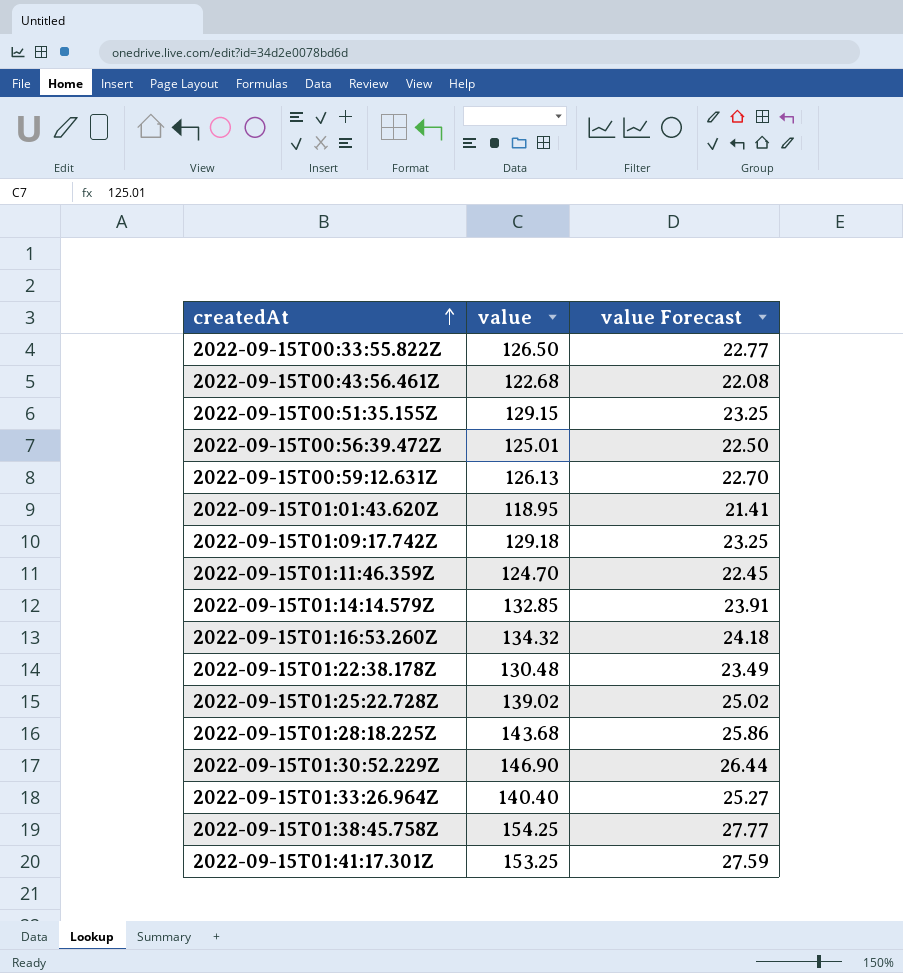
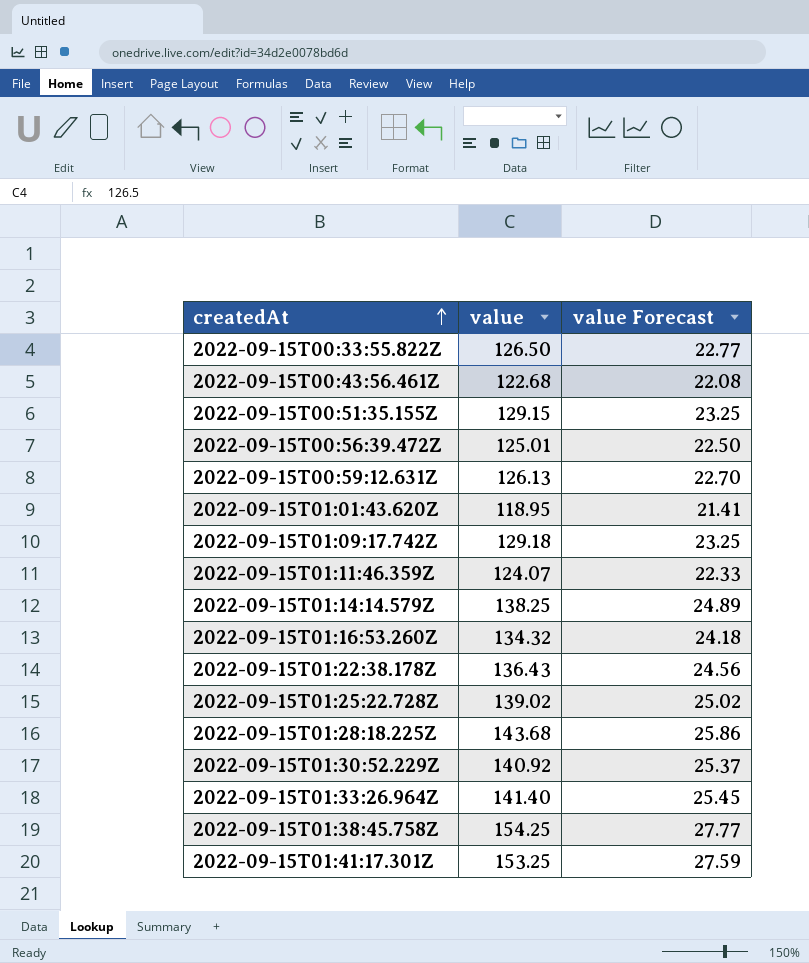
2022-09-15T01:11:46.359Z | value: 124.70 -> 124.07
2022-09-15T01:11:46.359Z | value Forecast: 22.45 -> 22.33
2022-09-15T01:14:14.579Z | value: 132.85 -> 138.25
2022-09-15T01:14:14.579Z | value Forecast: 23.91 -> 24.89
2022-09-15T01:22:38.178Z | value: 130.48 -> 136.43
2022-09-15T01:22:38.178Z | value Forecast: 23.49 -> 24.56
2022-09-15T01:30:52.229Z | value: 146.90 -> 140.92
2022-09-15T01:30:52.229Z | value Forecast: 26.44 -> 25.37
2022-09-15T01:33:26.964Z | value: 140.40 -> 141.40
2022-09-15T01:33:26.964Z | value Forecast: 25.27 -> 25.45

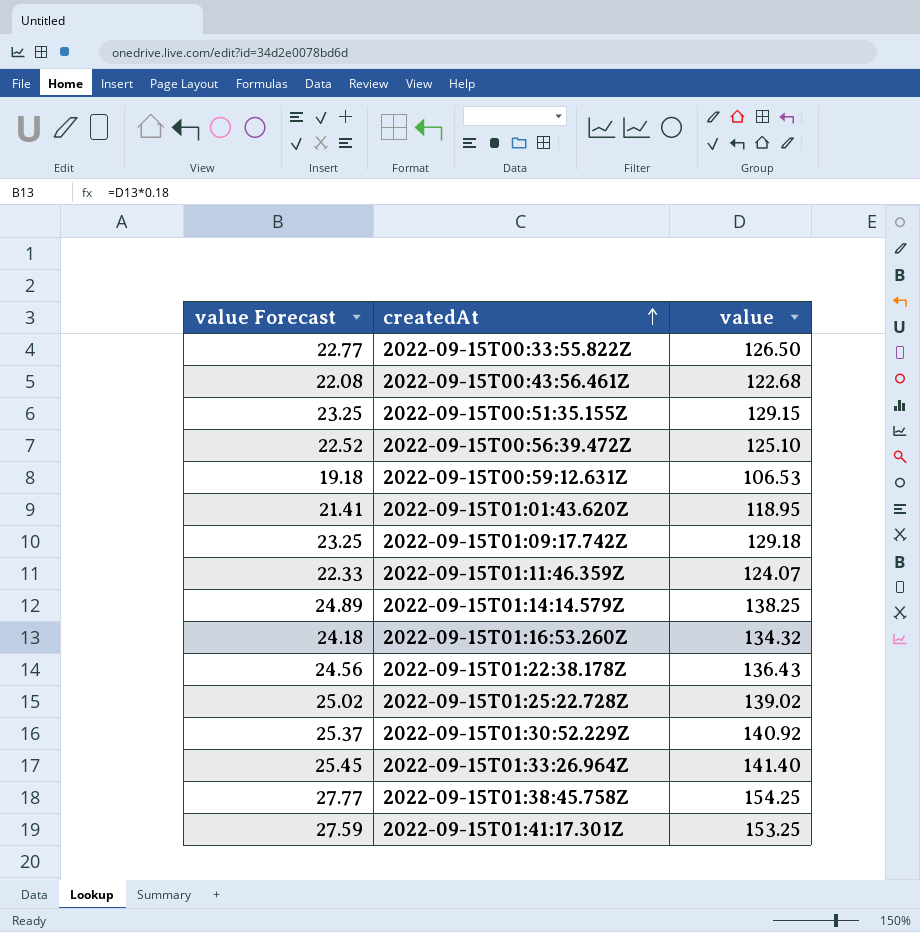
column value Forecast | position: 3 -> 1
row 2022-09-15T01:28:18.225Z: 143.68 | 25.86 -> none
2022-09-15T00:56:39.472Z | value Forecast: 22.50 -> 22.52
2022-09-15T00:56:39.472Z | value: 125.01 -> 125.10
2022-09-15T00:59:12.631Z | value Forecast: 22.70 -> 19.18
2022-09-15T00:59:12.631Z | value: 126.13 -> 106.53

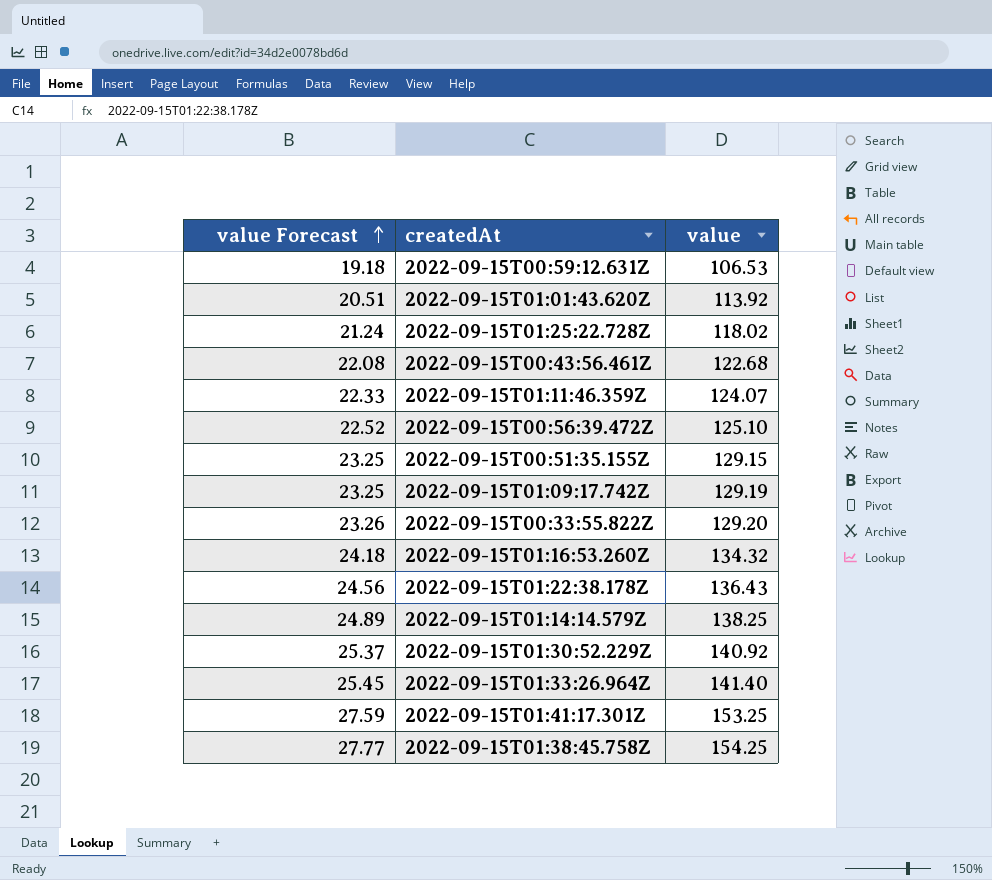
row order: createdAt ascending -> value Forecast ascending
2022-09-15T01:01:43.620Z | value Forecast: 21.41 -> 20.51
2022-09-15T01:01:43.620Z | value: 118.95 -> 113.92
2022-09-15T01:25:22.728Z | value Forecast: 25.02 -> 21.24
2022-09-15T01:25:22.728Z | value: 139.02 -> 118.02
2022-09-15T01:09:17.742Z | value: 129.18 -> 129.19
2022-09-15T00:33:55.822Z | value Forecast: 22.77 -> 23.26
2022-09-15T00:33:55.822Z | value: 126.50 -> 129.20

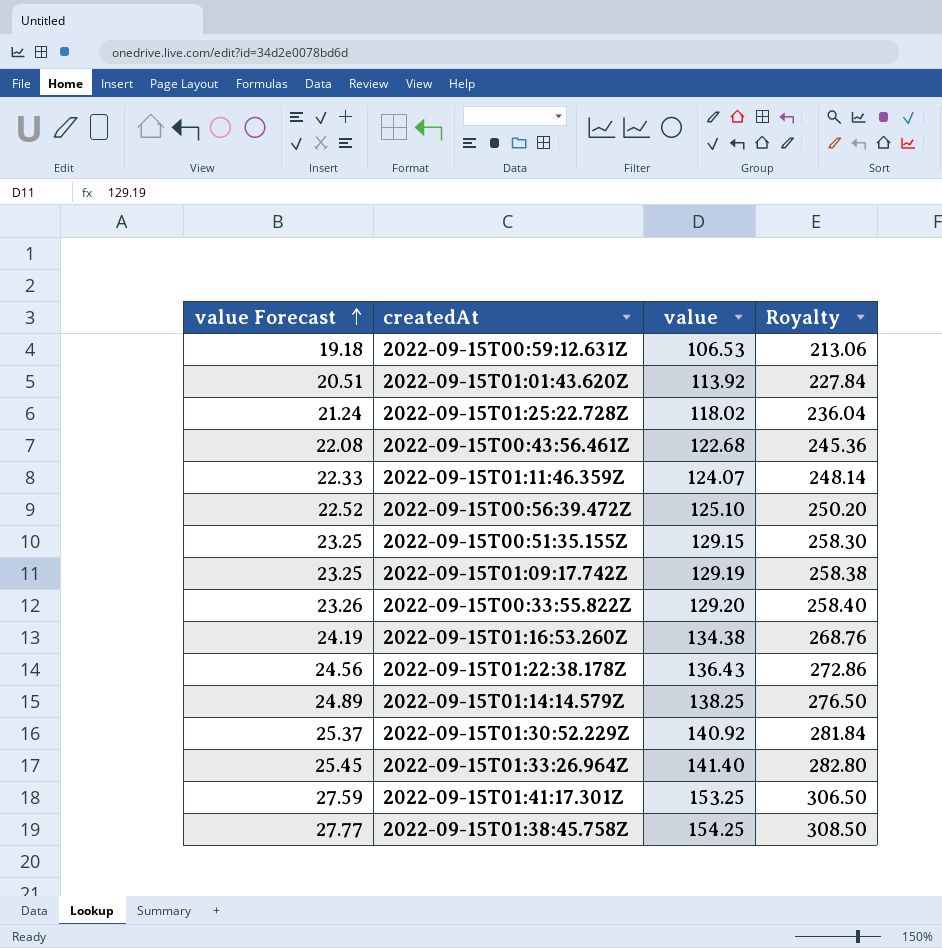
column Royalty | formula: none -> [value] * 2
2022-09-15T01:16:53.260Z | value Forecast: 24.18 -> 24.19
2022-09-15T01:16:53.260Z | value: 134.32 -> 134.38

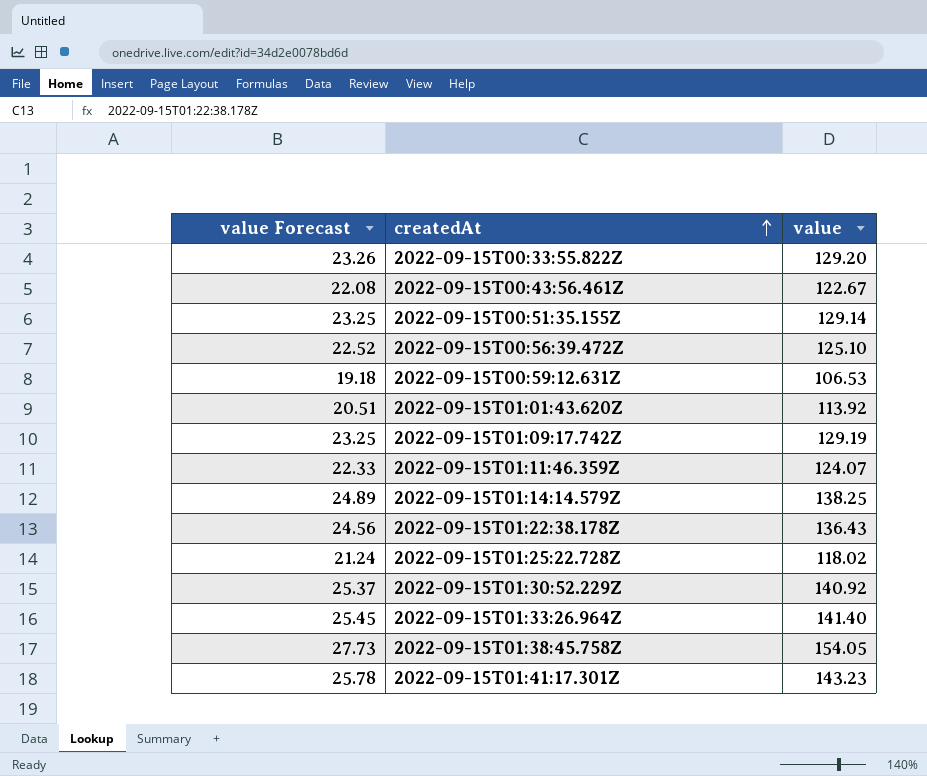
row order: value Forecast ascending -> createdAt ascending
column Royalty | formula: [value] * 2 -> none
row 2022-09-15T01:16:53.260Z: 24.19 | 134.38 | 268.76 -> none
2022-09-15T00:43:56.461Z | value: 122.68 -> 122.67
2022-09-15T00:51:35.155Z | value: 129.15 -> 129.14
2022-09-15T01:38:45.758Z | value Forecast: 27.77 -> 27.73
2022-09-15T01:38:45.758Z | value: 154.25 -> 154.05
2022-09-15T01:41:17.301Z | value Forecast: 27.59 -> 25.78
2022-09-15T01:41:17.301Z | value: 153.25 -> 143.23

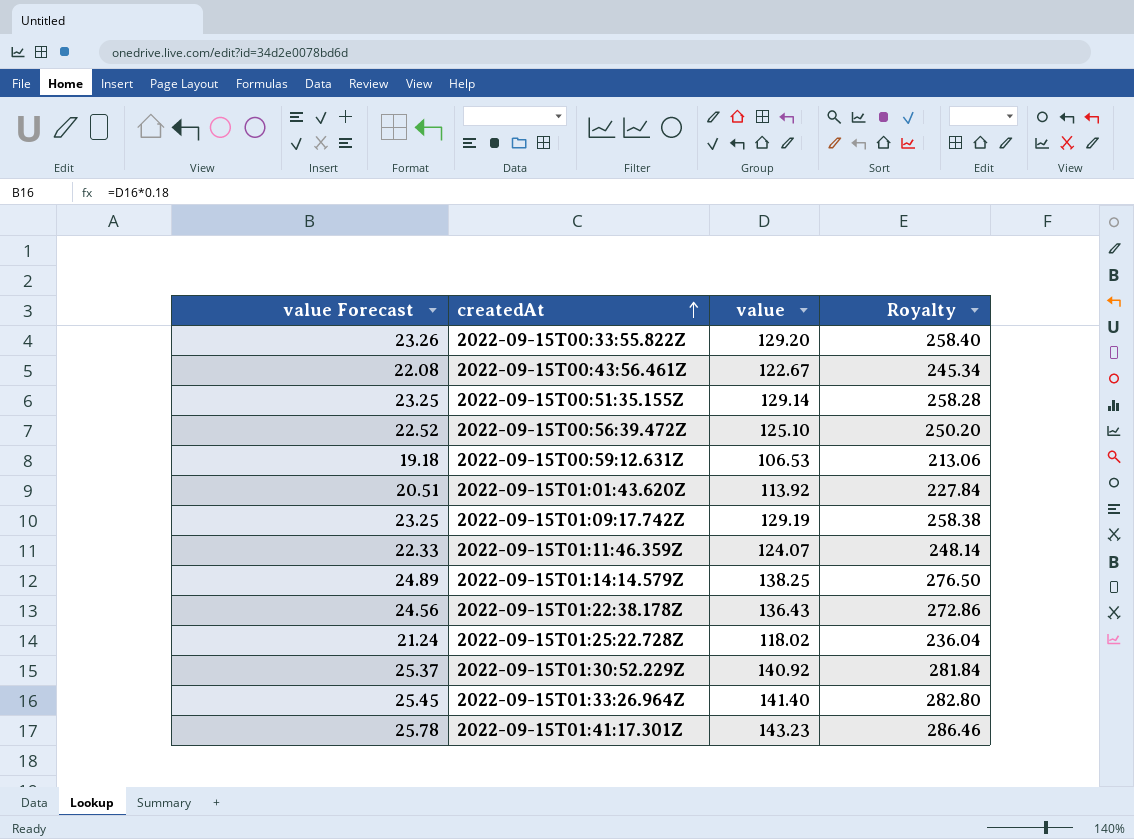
column Royalty | formula: none -> [value] * 2
row 2022-09-15T01:38:45.758Z: 27.73 | 154.05 -> none

